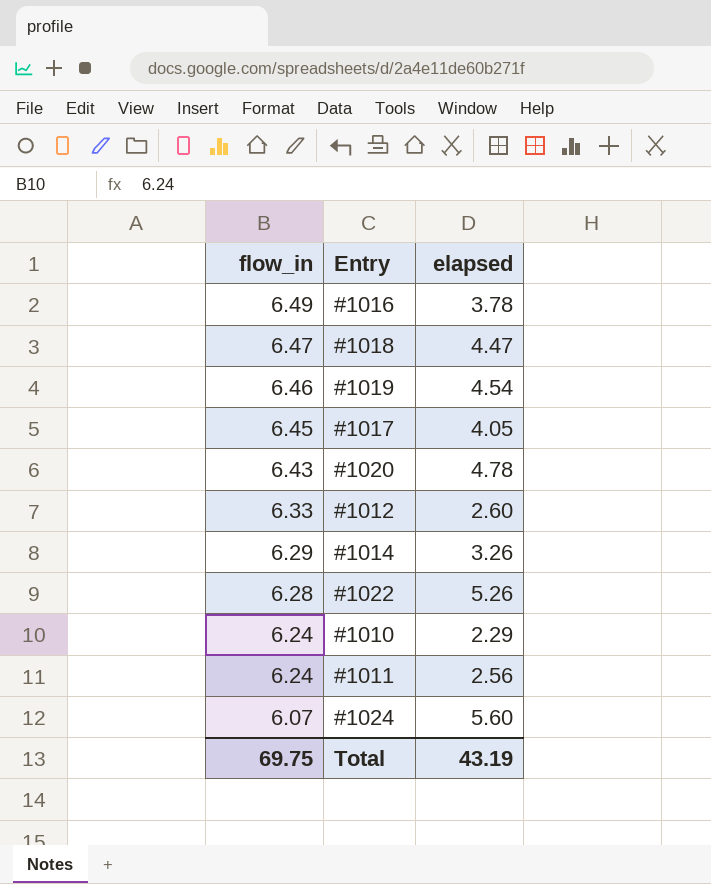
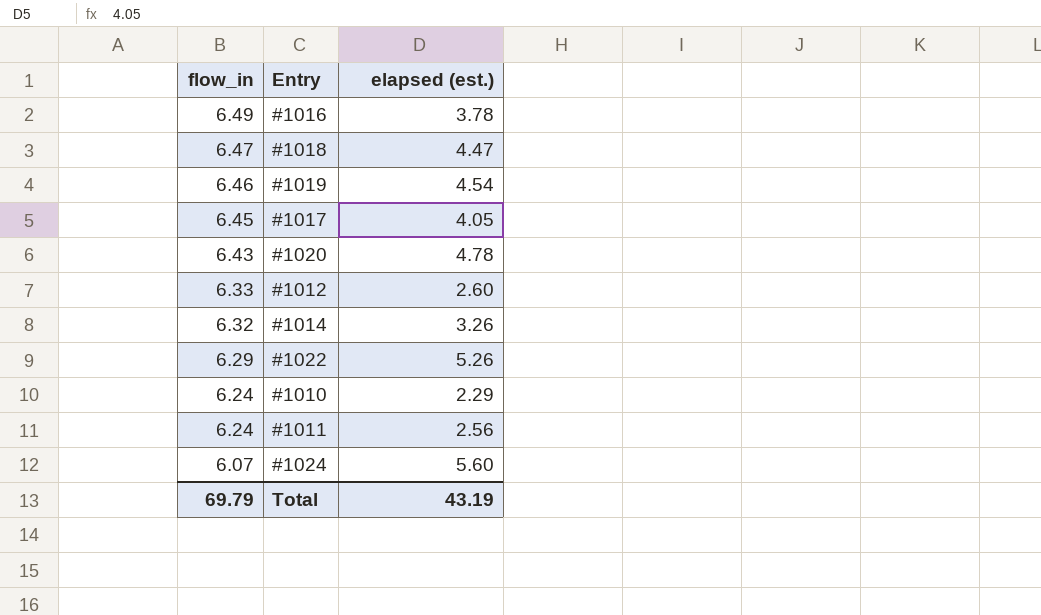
column name: elapsed -> elapsed (est.)
#1014 | flow_in: 6.29 -> 6.32
#1022 | flow_in: 6.28 -> 6.29
Total | flow_in: 69.75 -> 69.79

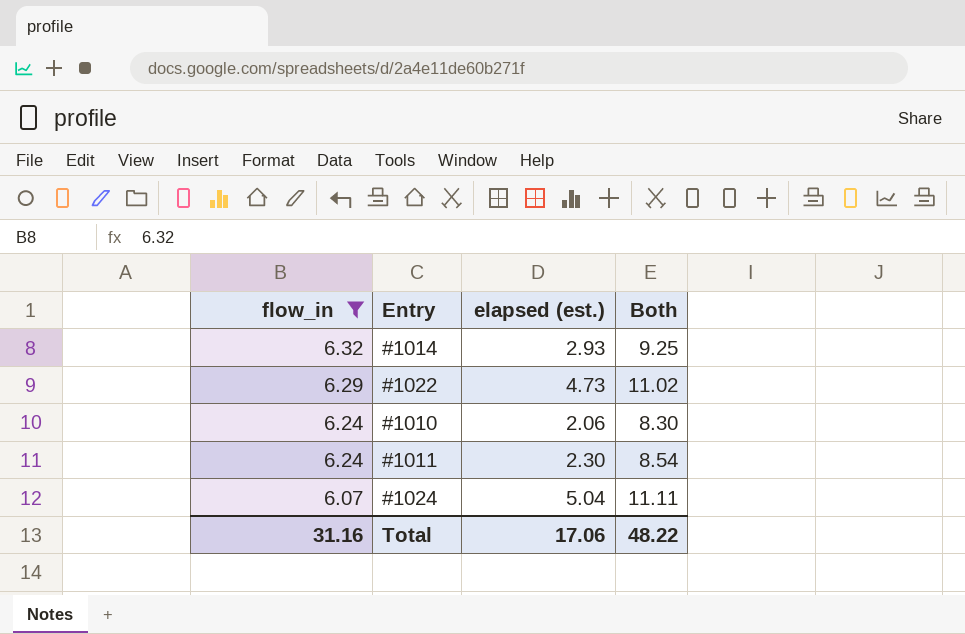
filter: none -> flow_in <= 6.32
column Both | formula: none -> [flow_in] + [elapsed (est.)]
#1014 | elapsed (est.): 3.26 -> 2.93
#1022 | elapsed (est.): 5.26 -> 4.73
#1010 | elapsed (est.): 2.29 -> 2.06
#1011 | elapsed (est.): 2.56 -> 2.30
#1024 | elapsed (est.): 5.60 -> 5.04
Total | flow_in: 69.79 -> 31.16
Total | elapsed (est.): 43.19 -> 17.06

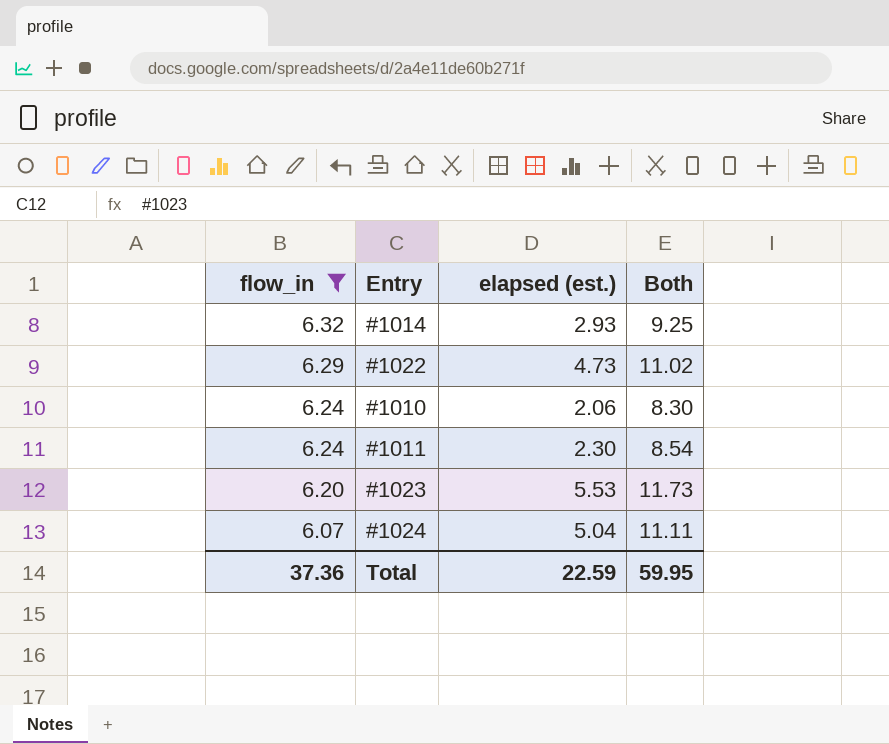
row #1023: none -> 6.20 | 5.53 | 11.73
Total | flow_in: 31.16 -> 37.36
Total | elapsed (est.): 17.06 -> 22.59
Total | Both: 48.22 -> 59.95

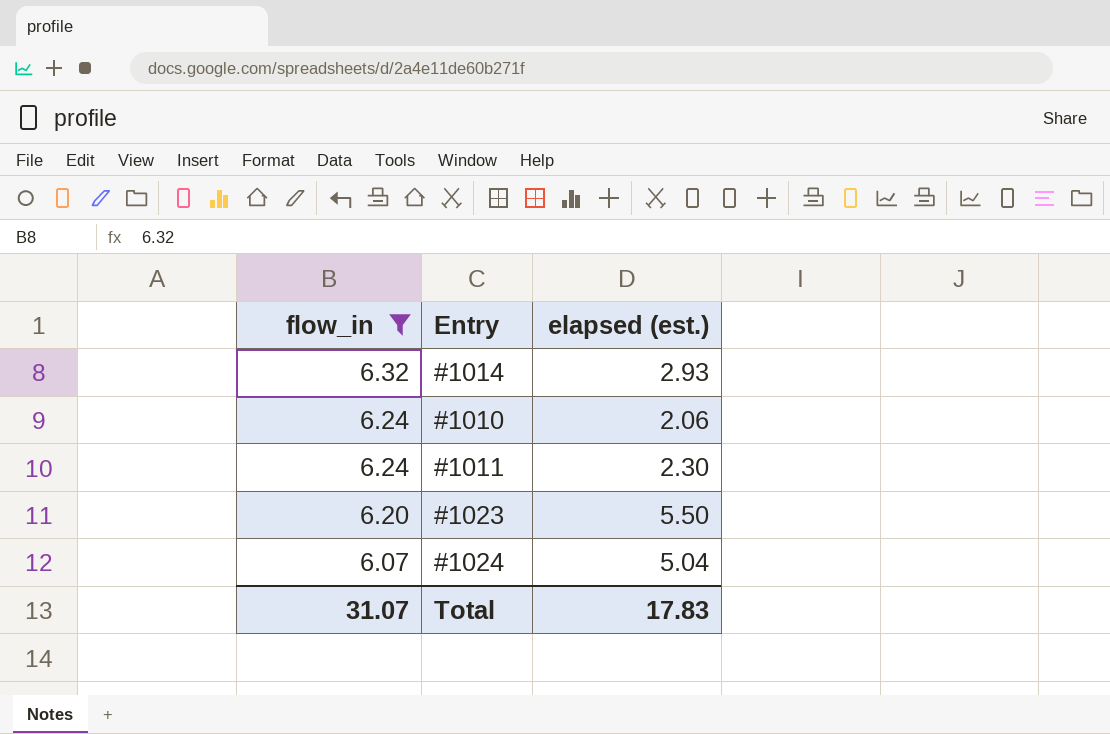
column Both | formula: [flow_in] + [elapsed (est.)] -> none
row #1022: 6.29 | 4.73 | 11.02 -> none
#1023 | elapsed (est.): 5.53 -> 5.50
Total | flow_in: 37.36 -> 31.07
Total | elapsed (est.): 22.59 -> 17.83

